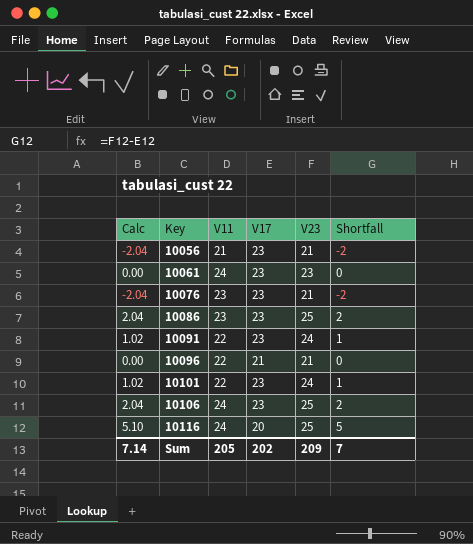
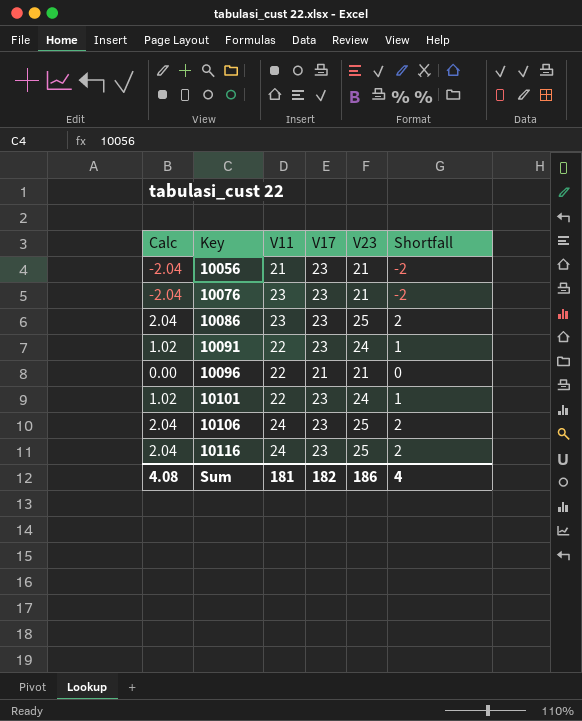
row 10061: 0.00 | 24 | 23 | 23 | 0 -> none
10116 | Calc: 5.10 -> 2.04
10116 | V17: 20 -> 23
10116 | Shortfall: 5 -> 2
Sum | Calc: 7.14 -> 4.08
Sum | V11: 205 -> 181
Sum | V17: 202 -> 182
Sum | V23: 209 -> 186
Sum | Shortfall: 7 -> 4

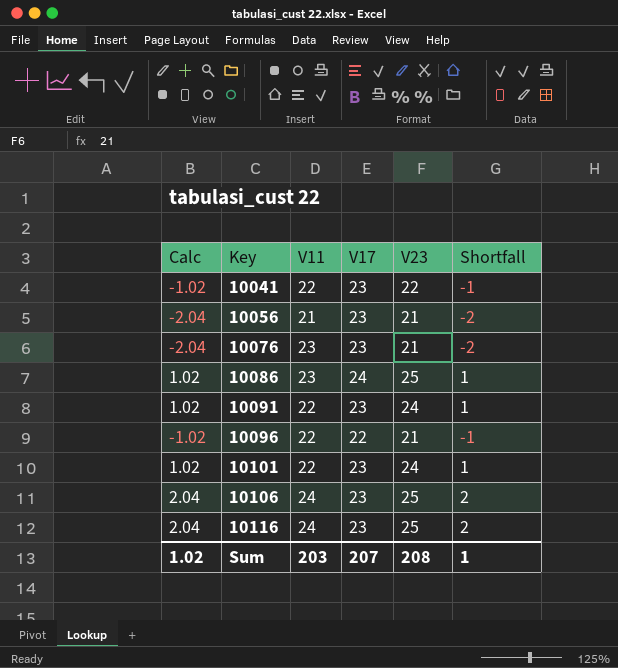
row 10041: none -> -1.02 | 22 | 23 | 22 | -1
10086 | Calc: 2.04 -> 1.02
10086 | V17: 23 -> 24
10086 | Shortfall: 2 -> 1
10096 | Calc: 0.00 -> -1.02
10096 | V17: 21 -> 22
10096 | Shortfall: 0 -> -1
Sum | Calc: 4.08 -> 1.02
Sum | V11: 181 -> 203
Sum | V17: 182 -> 207
Sum | V23: 186 -> 208
Sum | Shortfall: 4 -> 1

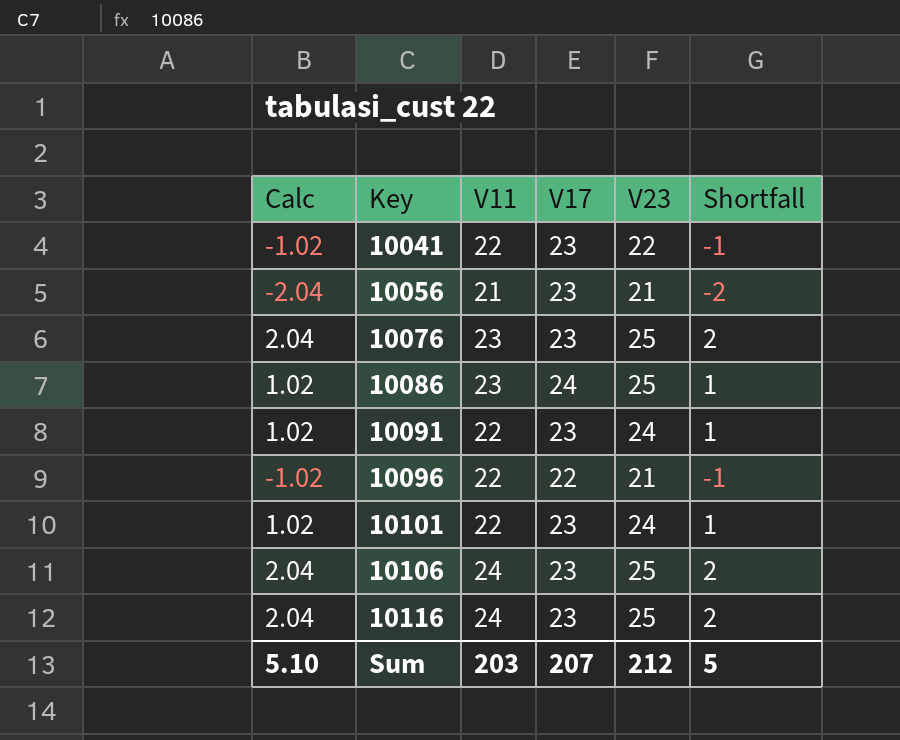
10076 | Calc: -2.04 -> 2.04
10076 | V23: 21 -> 25
10076 | Shortfall: -2 -> 2
Sum | Calc: 1.02 -> 5.10
Sum | V23: 208 -> 212
Sum | Shortfall: 1 -> 5

